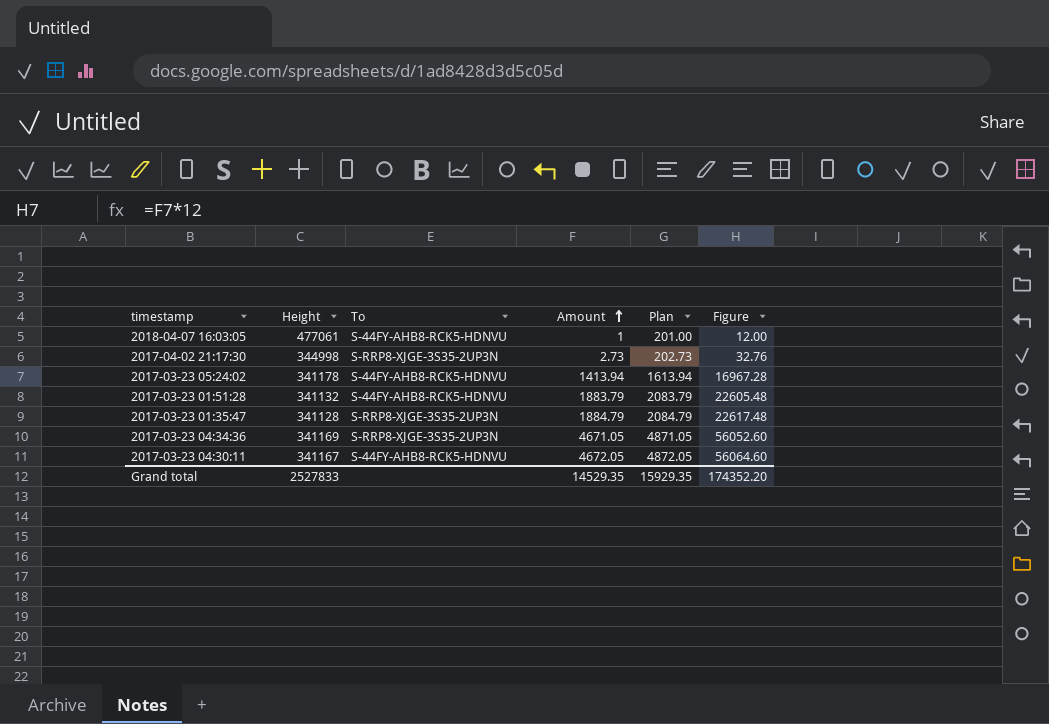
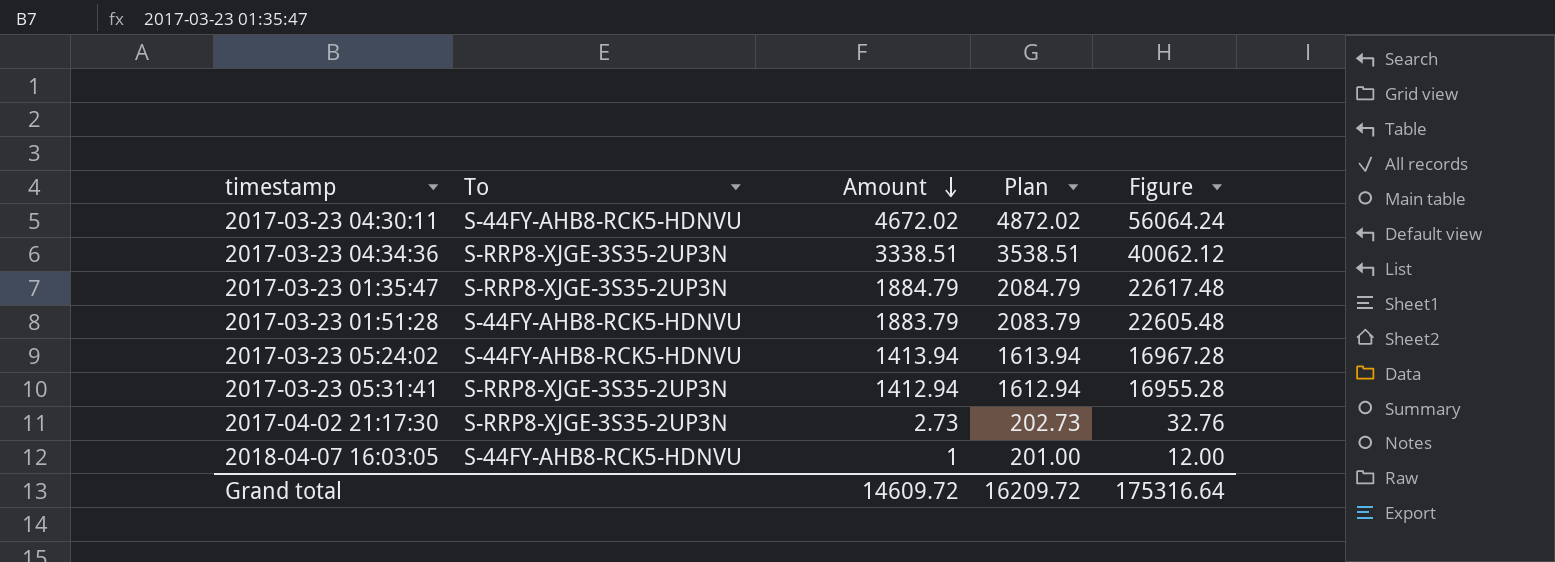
row order: Amount ascending -> Amount descending
column Height | position: 2 -> none
2017-03-23 04:30:11 | Amount: 4672.05 -> 4672.02
2017-03-23 04:30:11 | Plan: 4872.05 -> 4872.02
2017-03-23 04:30:11 | Figure: 56064.60 -> 56064.24
2017-03-23 04:34:36 | Amount: 4671.05 -> 3338.51
2017-03-23 04:34:36 | Plan: 4871.05 -> 3538.51
2017-03-23 04:34:36 | Figure: 56052.60 -> 40062.12
row 2017-03-23 05:31:41: none -> S-RRP8-XJGE-3S35-2UP3N | 1412.94 | 1612.94 | 16955.28
Grand total | Amount: 14529.35 -> 14609.72
Grand total | Plan: 15929.35 -> 16209.72
Grand total | Figure: 174352.20 -> 175316.64

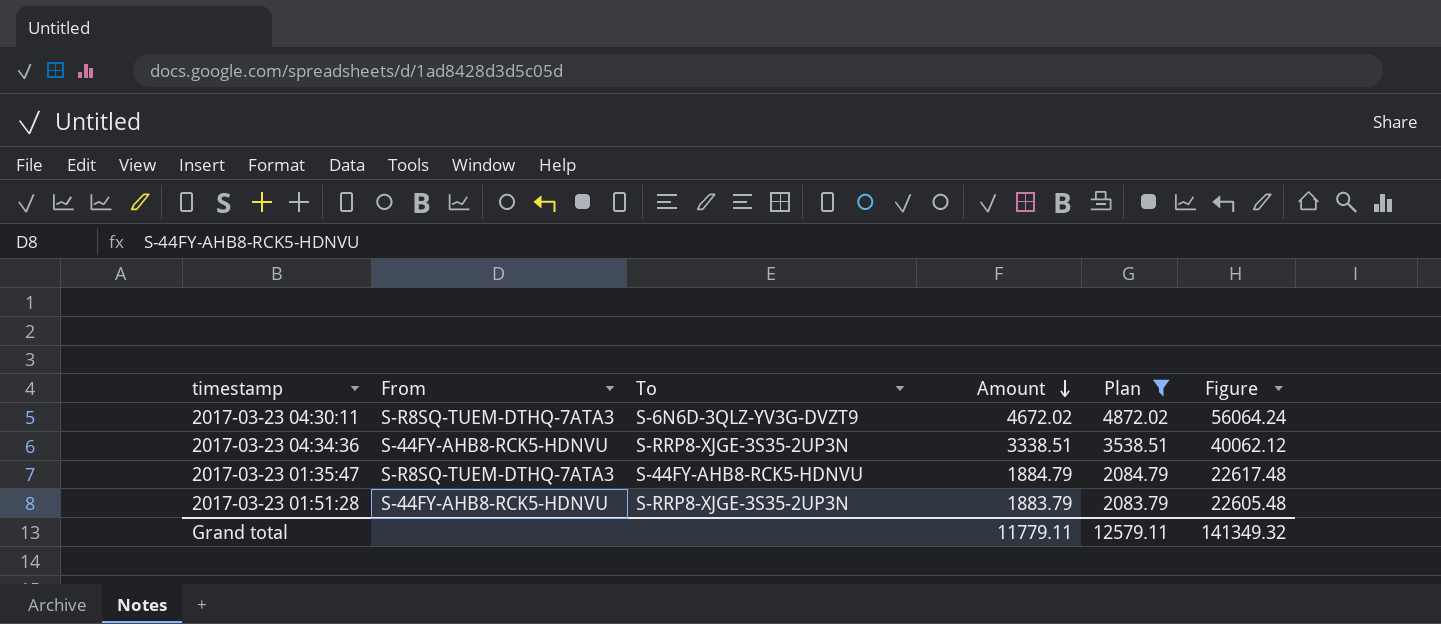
filter: none -> Plan >= 2083.79
column From | position: none -> 2
2017-03-23 04:30:11 | To: S-44FY-AHB8-RCK5-HDNVU -> S-6N6D-3QLZ-YV3G-DVZT9
2017-03-23 01:35:47 | To: S-RRP8-XJGE-3S35-2UP3N -> S-44FY-AHB8-RCK5-HDNVU
2017-03-23 01:51:28 | To: S-44FY-AHB8-RCK5-HDNVU -> S-RRP8-XJGE-3S35-2UP3N
Grand total | Amount: 14609.72 -> 11779.11
Grand total | Plan: 16209.72 -> 12579.11
Grand total | Figure: 175316.64 -> 141349.32

